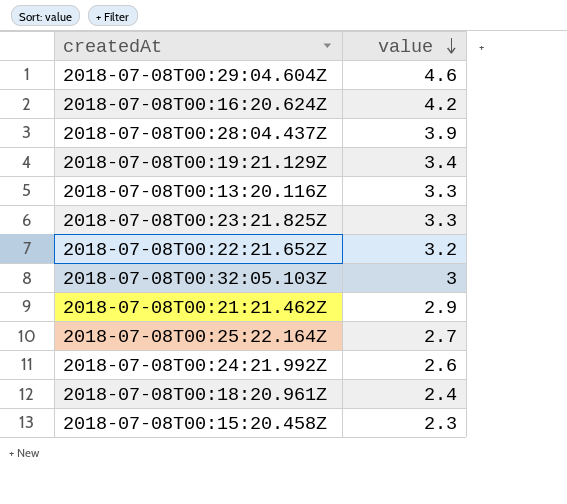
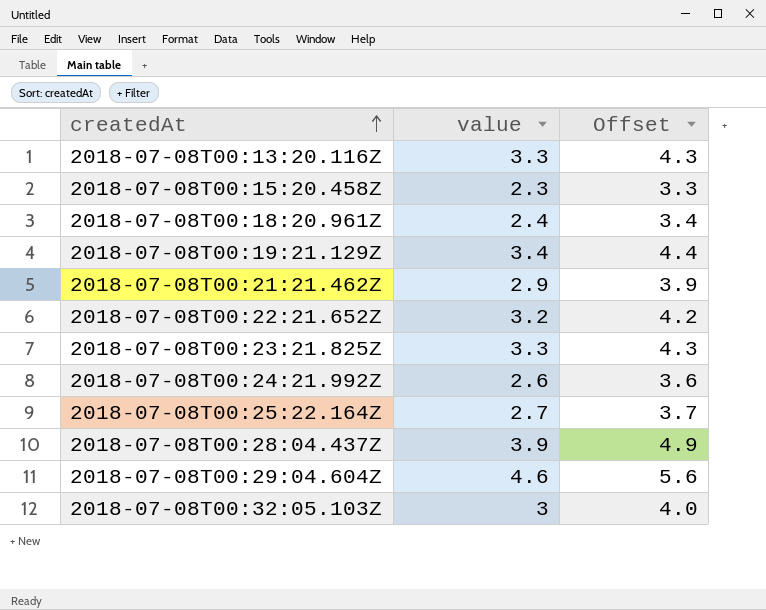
row order: value descending -> createdAt ascending
column Offset | formula: none -> [value] + 1
row 2018-07-08T00:16:20.624Z: 4.2 -> none

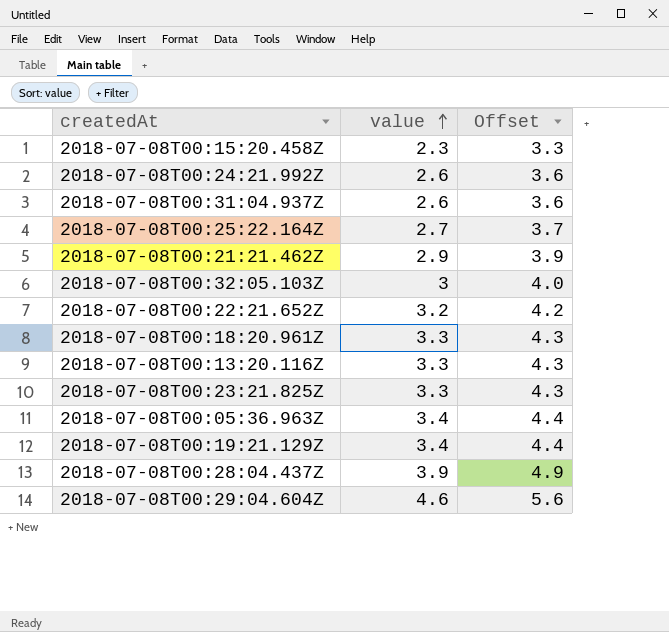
row order: createdAt ascending -> value ascending
row 2018-07-08T00:31:04.937Z: none -> 2.6 | 3.6
2018-07-08T00:18:20.961Z | value: 2.4 -> 3.3
2018-07-08T00:18:20.961Z | Offset: 3.4 -> 4.3
row 2018-07-08T00:05:36.963Z: none -> 3.4 | 4.4

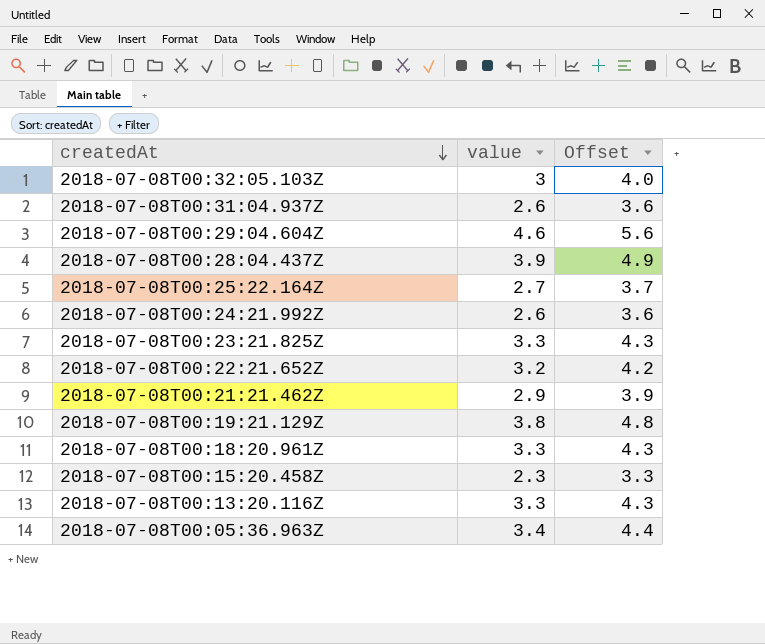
row order: value ascending -> createdAt descending
2018-07-08T00:19:21.129Z | value: 3.4 -> 3.8
2018-07-08T00:19:21.129Z | Offset: 4.4 -> 4.8

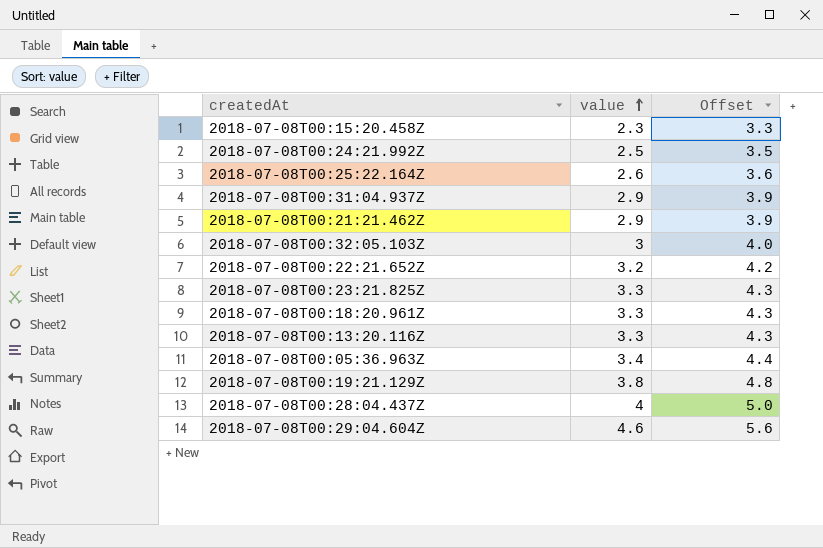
row order: createdAt descending -> value ascending
2018-07-08T00:24:21.992Z | value: 2.6 -> 2.5
2018-07-08T00:24:21.992Z | Offset: 3.6 -> 3.5
2018-07-08T00:25:22.164Z | value: 2.7 -> 2.6
2018-07-08T00:25:22.164Z | Offset: 3.7 -> 3.6
2018-07-08T00:31:04.937Z | value: 2.6 -> 2.9
2018-07-08T00:31:04.937Z | Offset: 3.6 -> 3.9
2018-07-08T00:28:04.437Z | value: 3.9 -> 4
2018-07-08T00:28:04.437Z | Offset: 4.9 -> 5.0

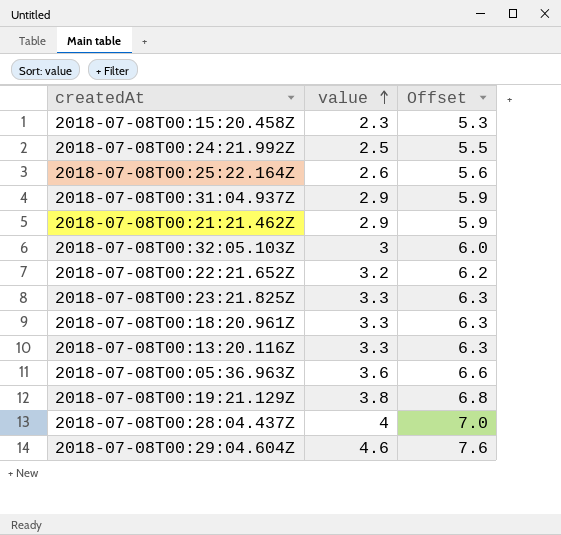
column Offset | formula: [value] + 1 -> [value] + 3
2018-07-08T00:05:36.963Z | value: 3.4 -> 3.6

